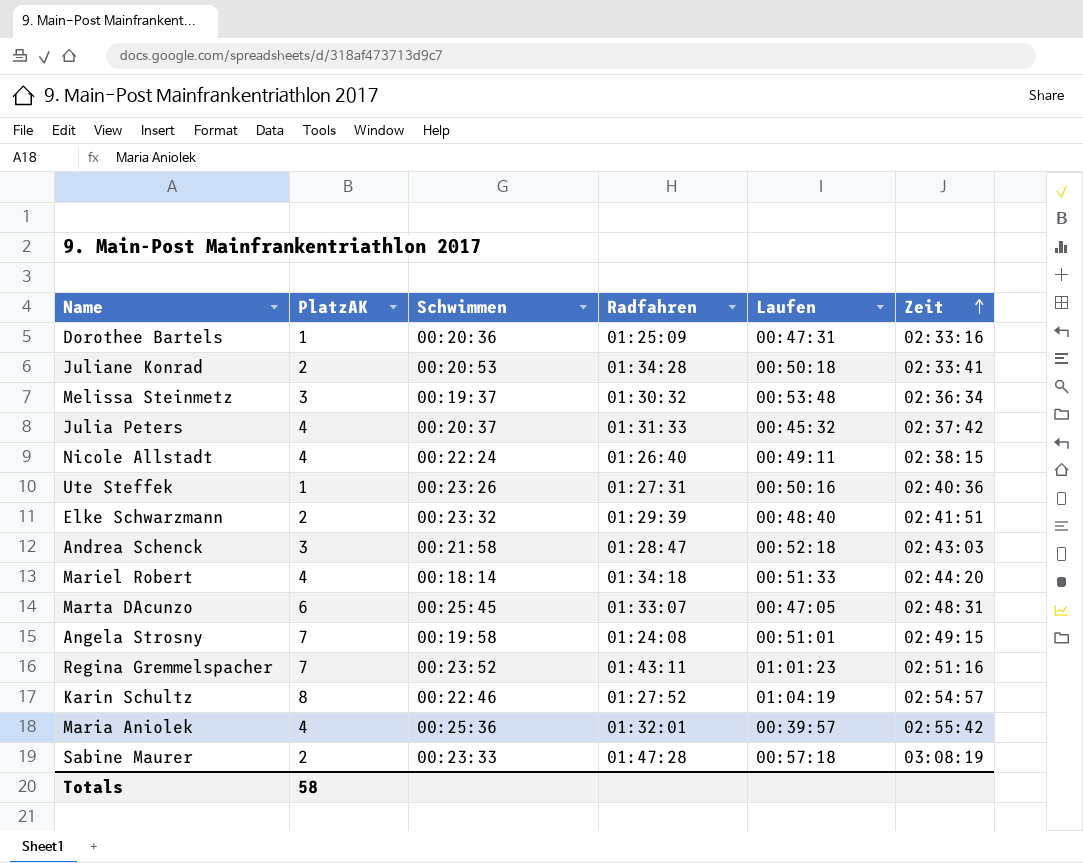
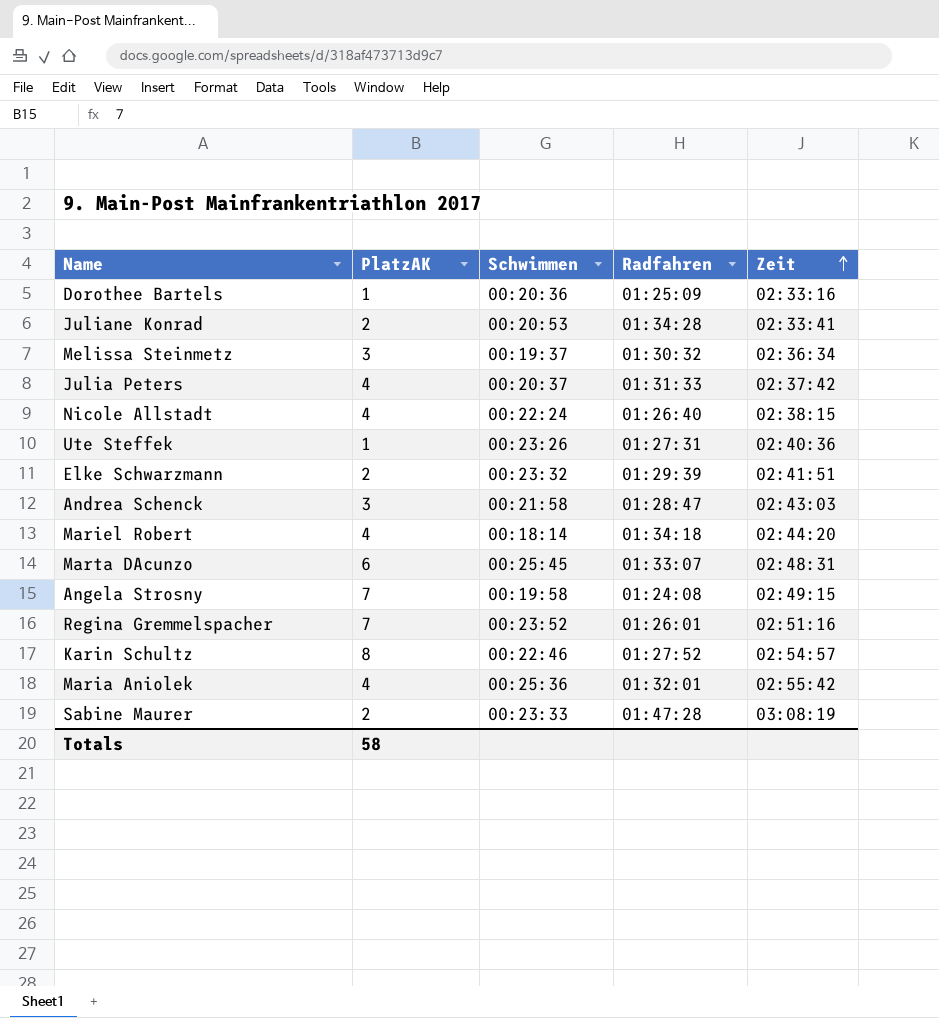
column Laufen | position: 5 -> none
Regina Gremmelspacher | Radfahren: 01:43:11 -> 01:26:01

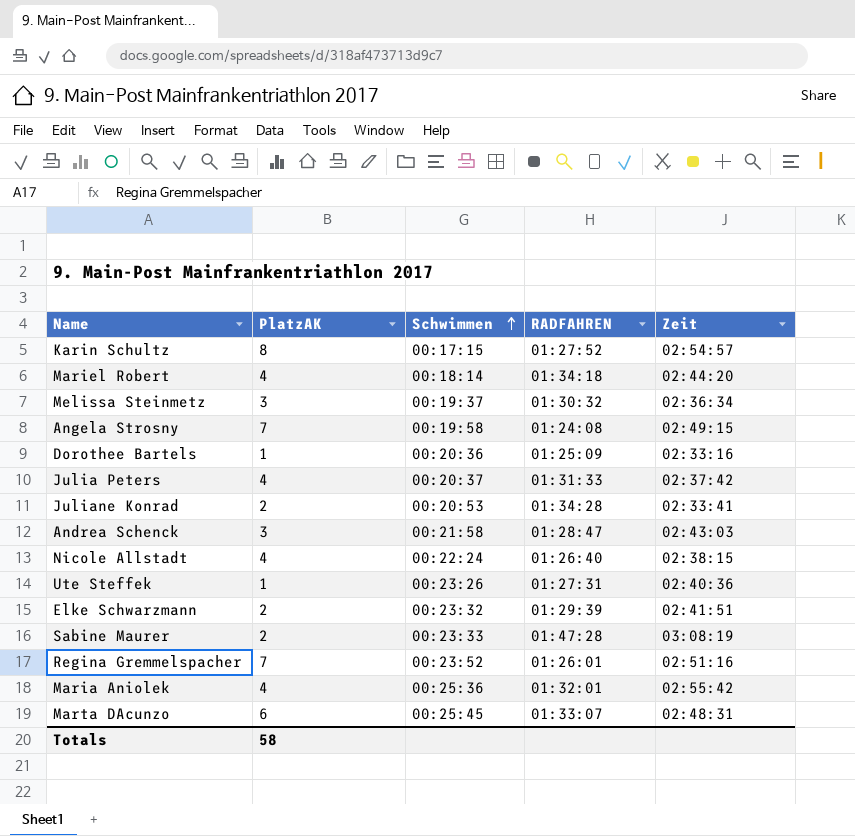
row order: Zeit ascending -> Schwimmen ascending
column name: Radfahren -> RADFAHREN
Karin Schultz | Schwimmen: 00:22:46 -> 00:17:15

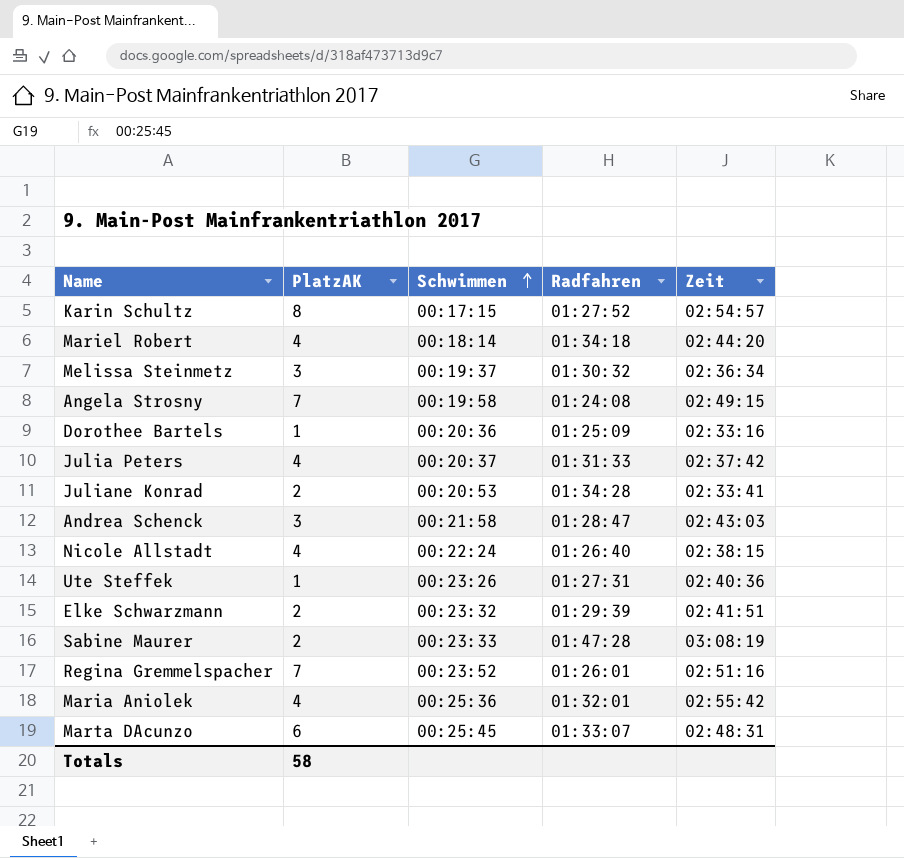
column name: RADFAHREN -> Radfahren

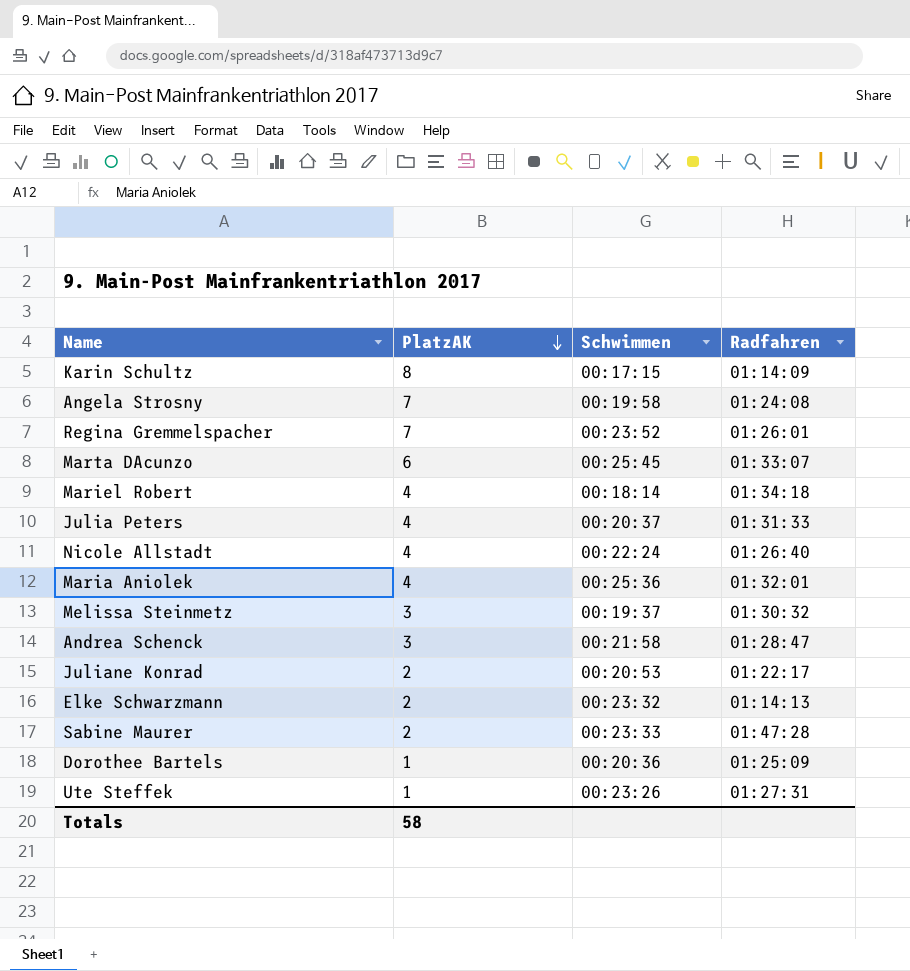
row order: Schwimmen ascending -> PlatzAK descending
column Zeit | position: 5 -> none
Karin Schultz | Radfahren: 01:27:52 -> 01:14:09
Juliane Konrad | Radfahren: 01:34:28 -> 01:22:17
Elke Schwarzmann | Radfahren: 01:29:39 -> 01:14:13

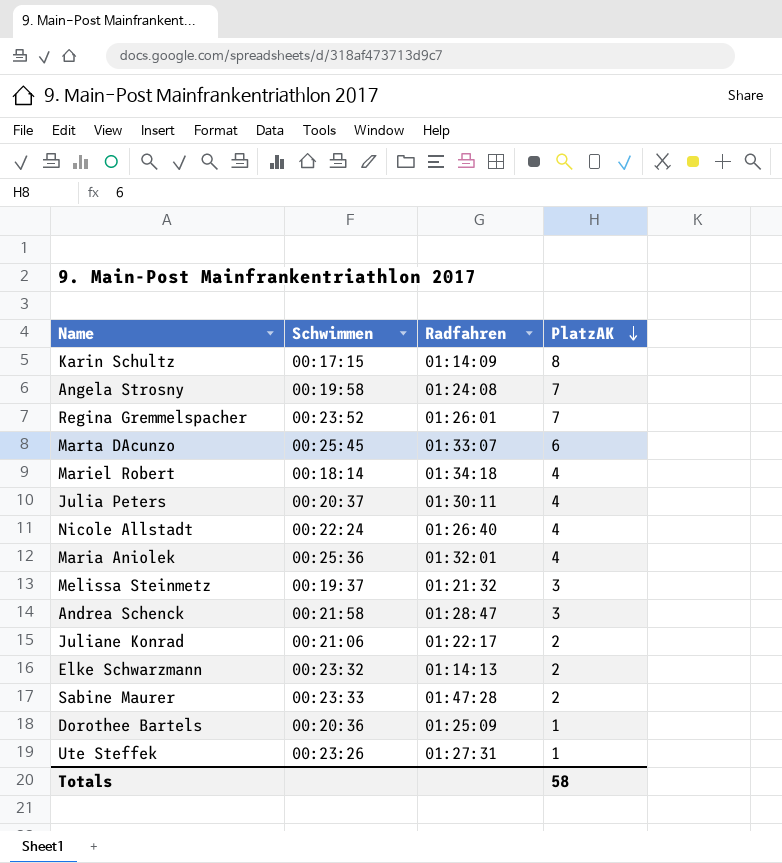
column PlatzAK | position: 2 -> 4
Julia Peters | Radfahren: 01:31:33 -> 01:30:11
Melissa Steinmetz | Radfahren: 01:30:32 -> 01:21:32
Juliane Konrad | Schwimmen: 00:20:53 -> 00:21:06

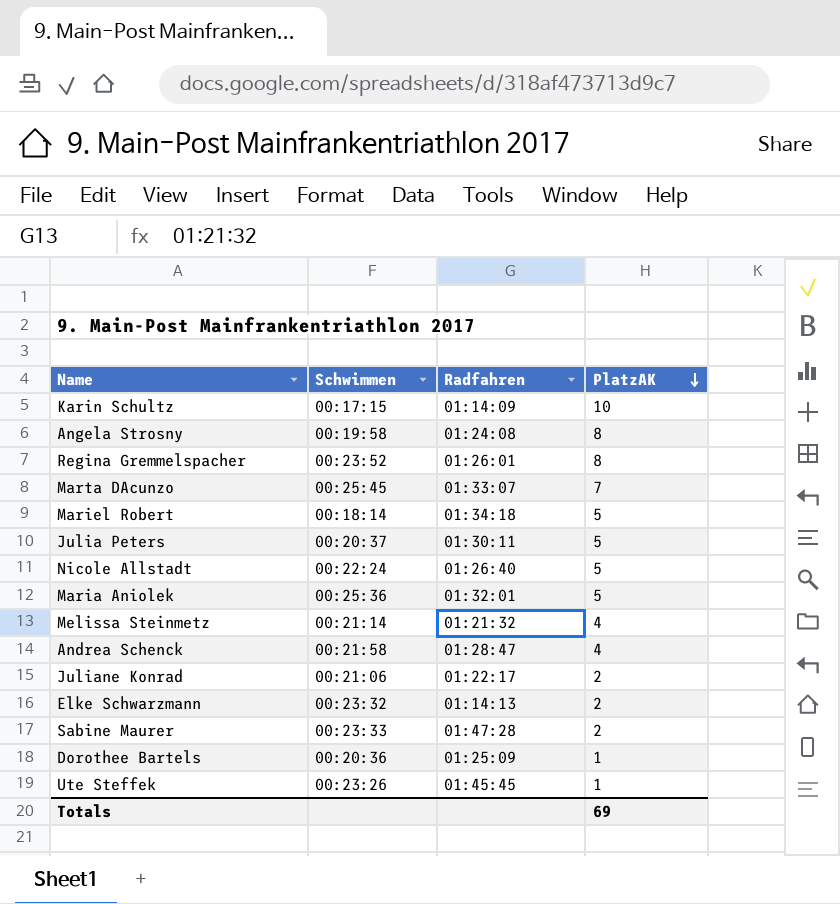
Karin Schultz | PlatzAK: 8 -> 10
Angela Strosny | PlatzAK: 7 -> 8
Regina Gremmelspacher | PlatzAK: 7 -> 8
Marta DAcunzo | PlatzAK: 6 -> 7
Mariel Robert | PlatzAK: 4 -> 5
Julia Peters | PlatzAK: 4 -> 5
Nicole Allstadt | PlatzAK: 4 -> 5
Maria Aniolek | PlatzAK: 4 -> 5
Melissa Steinmetz | Schwimmen: 00:19:37 -> 00:21:14
Melissa Steinmetz | PlatzAK: 3 -> 4
Andrea Schenck | PlatzAK: 3 -> 4
Ute Steffek | Radfahren: 01:27:31 -> 01:45:45
Totals | PlatzAK: 58 -> 69

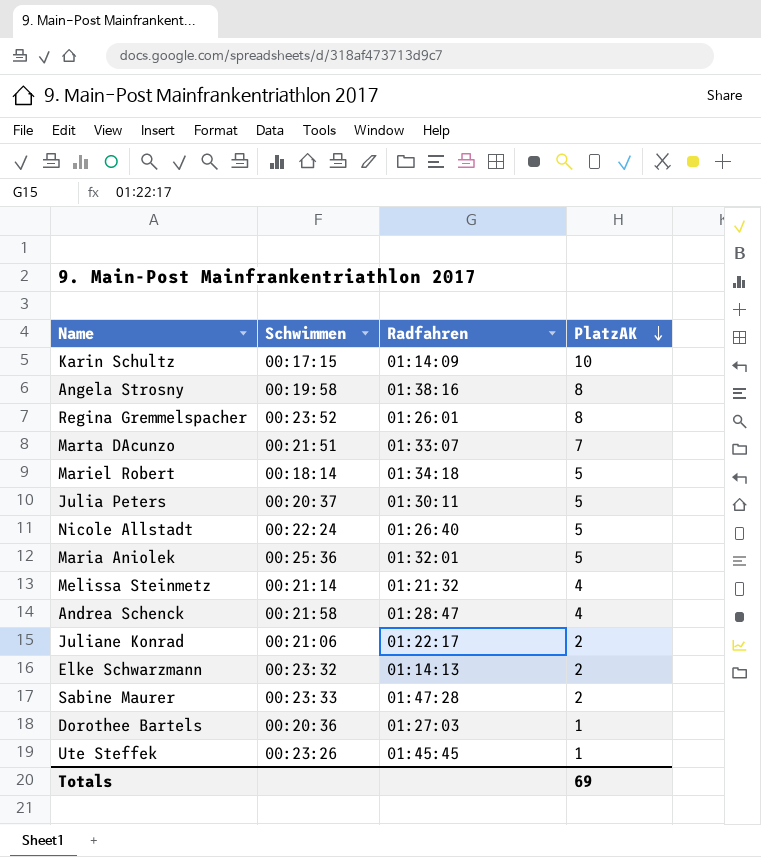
Angela Strosny | Radfahren: 01:24:08 -> 01:38:16
Marta DAcunzo | Schwimmen: 00:25:45 -> 00:21:51
Dorothee Bartels | Radfahren: 01:25:09 -> 01:27:03

